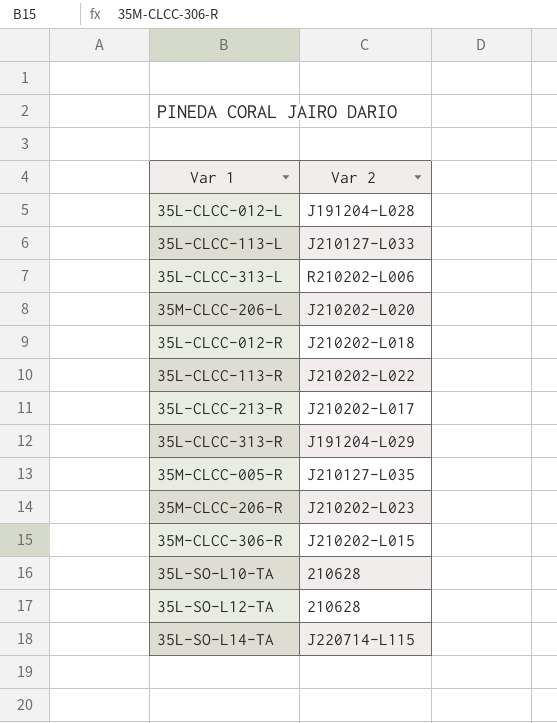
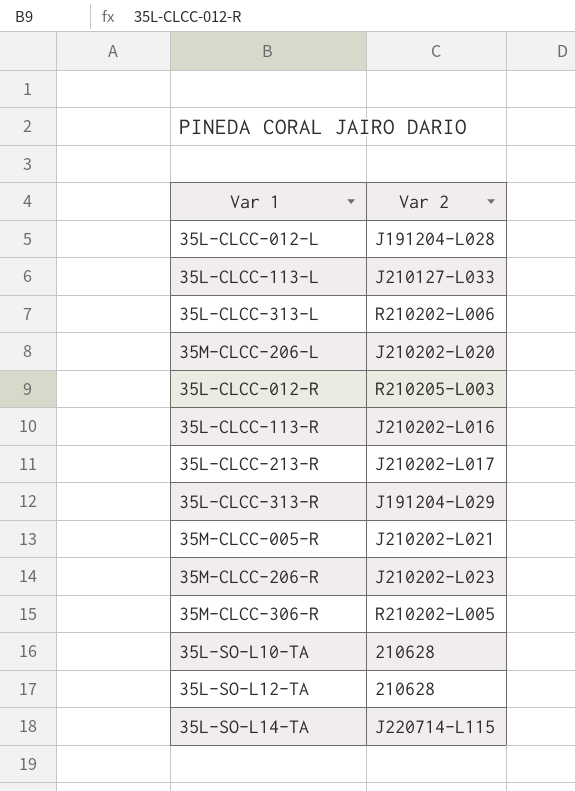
35L-CLCC-012-R | Var 2: J210202-L018 -> R210205-L003
35L-CLCC-113-R | Var 2: J210202-L022 -> J210202-L016
35M-CLCC-005-R | Var 2: J210127-L035 -> J210202-L021
35M-CLCC-306-R | Var 2: J210202-L015 -> R210202-L005

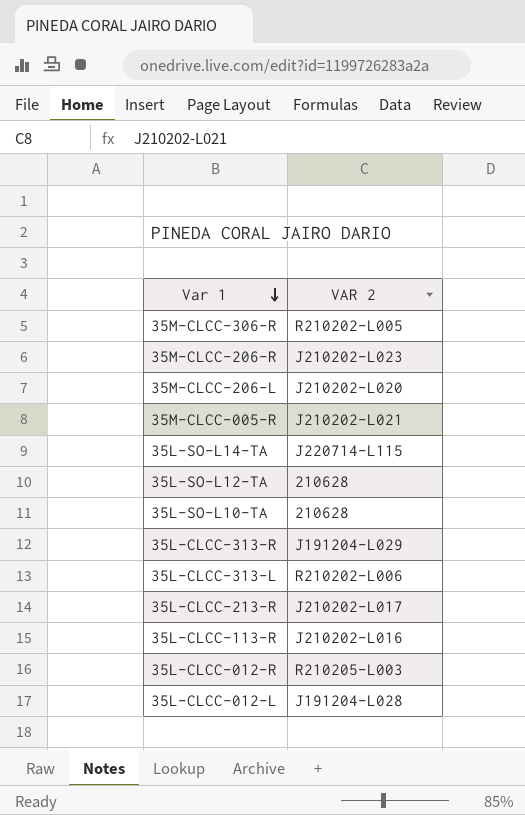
row order: none -> Var 1 descending
column name: Var 2 -> VAR 2
row 35L-CLCC-113-L: J210127-L033 -> none

